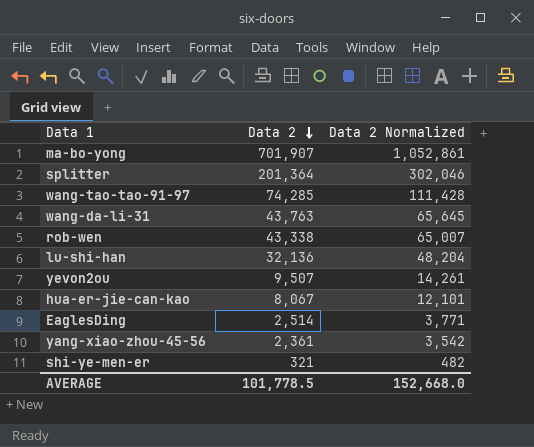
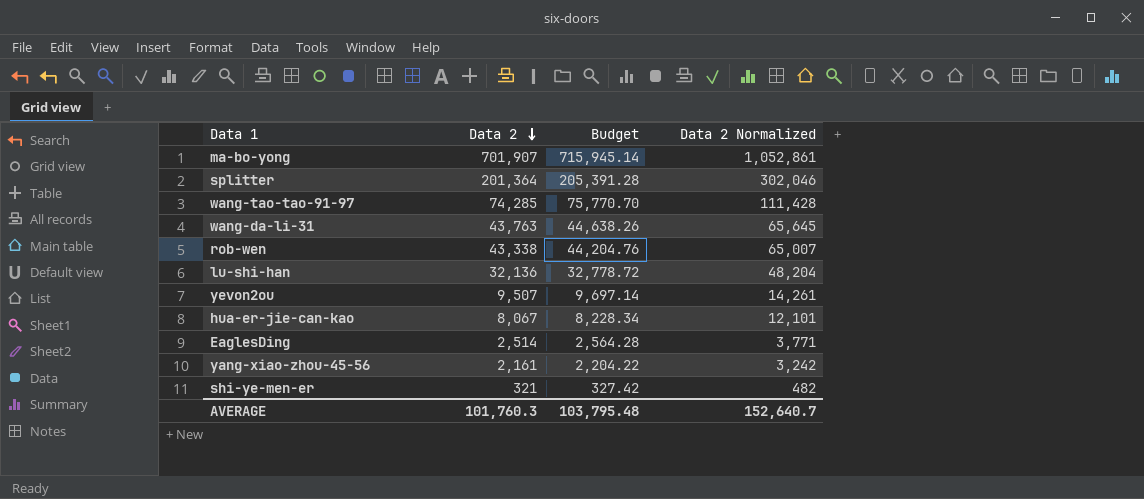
column Budget | formula: none -> [Data 2] * 1.02
yang-xiao-zhou-45-56 | Data 2: 2,361 -> 2,161
yang-xiao-zhou-45-56 | Data 2 Normalized: 3,542 -> 3,242
AVERAGE | Data 2: 101,778.5 -> 101,760.3
AVERAGE | Data 2 Normalized: 152,668.0 -> 152,640.7

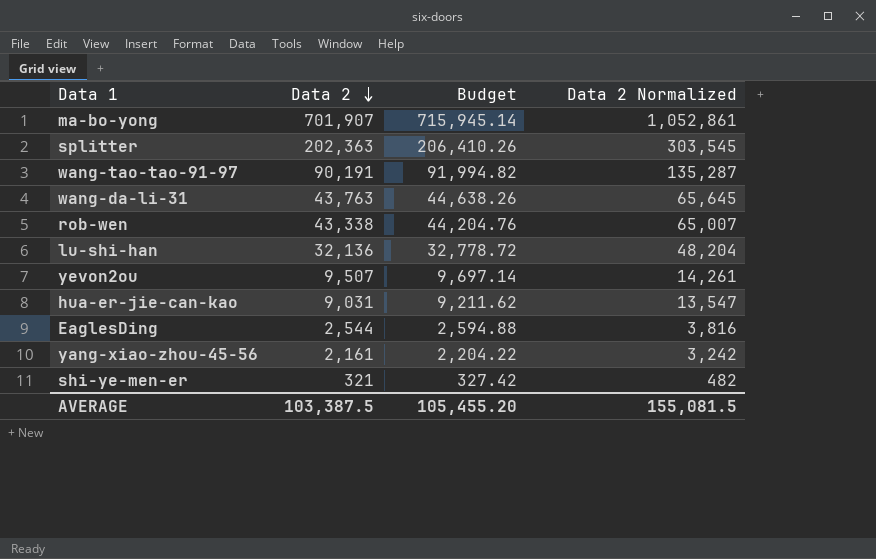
splitter | Data 2: 201,364 -> 202,363
splitter | Budget: 205,391.28 -> 206,410.26
splitter | Data 2 Normalized: 302,046 -> 303,545
wang-tao-tao-91-97 | Data 2: 74,285 -> 90,191
wang-tao-tao-91-97 | Budget: 75,770.70 -> 91,994.82
wang-tao-tao-91-97 | Data 2 Normalized: 111,428 -> 135,287
hua-er-jie-can-kao | Data 2: 8,067 -> 9,031
hua-er-jie-can-kao | Budget: 8,228.34 -> 9,211.62
hua-er-jie-can-kao | Data 2 Normalized: 12,101 -> 13,547
EaglesDing | Data 2: 2,514 -> 2,544
EaglesDing | Budget: 2,564.28 -> 2,594.88
EaglesDing | Data 2 Normalized: 3,771 -> 3,816
AVERAGE | Data 2: 101,760.3 -> 103,387.5
AVERAGE | Budget: 103,795.48 -> 105,455.20
AVERAGE | Data 2 Normalized: 152,640.7 -> 155,081.5

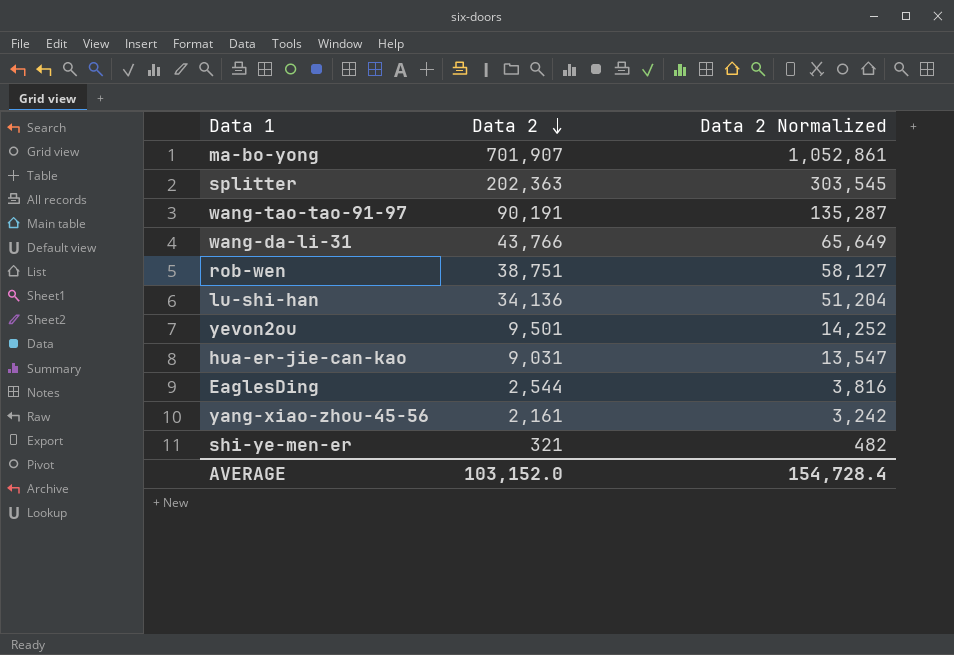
column Budget | formula: [Data 2] * 1.02 -> none
wang-da-li-31 | Data 2: 43,763 -> 43,766
wang-da-li-31 | Data 2 Normalized: 65,645 -> 65,649
rob-wen | Data 2: 43,338 -> 38,751
rob-wen | Data 2 Normalized: 65,007 -> 58,127
lu-shi-han | Data 2: 32,136 -> 34,136
lu-shi-han | Data 2 Normalized: 48,204 -> 51,204
yevon2ou | Data 2: 9,507 -> 9,501
yevon2ou | Data 2 Normalized: 14,261 -> 14,252
AVERAGE | Data 2: 103,387.5 -> 103,152.0
AVERAGE | Data 2 Normalized: 155,081.5 -> 154,728.4

